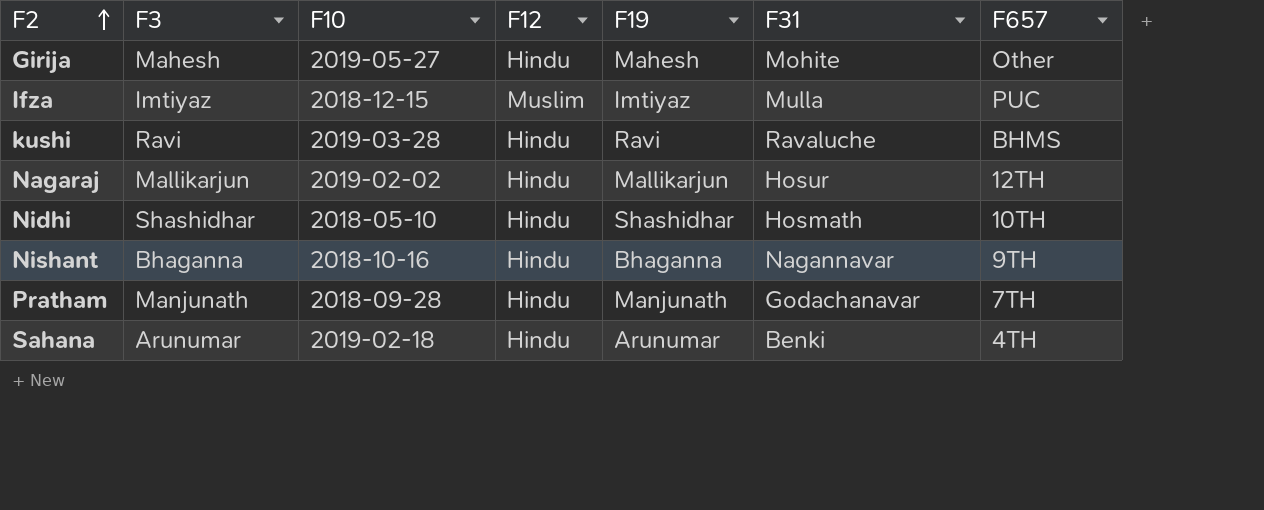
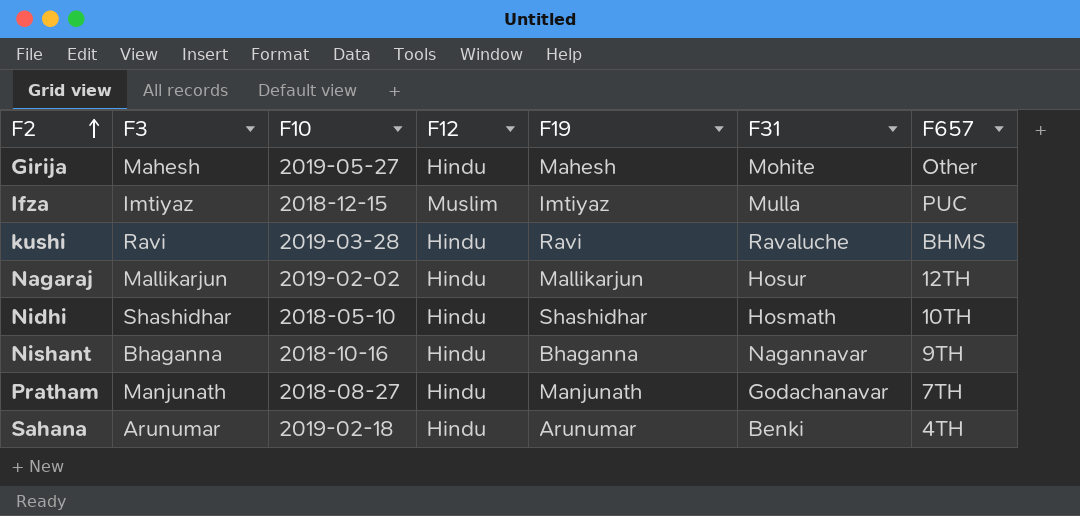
Pratham | F10: 2018-09-28 -> 2018-08-27

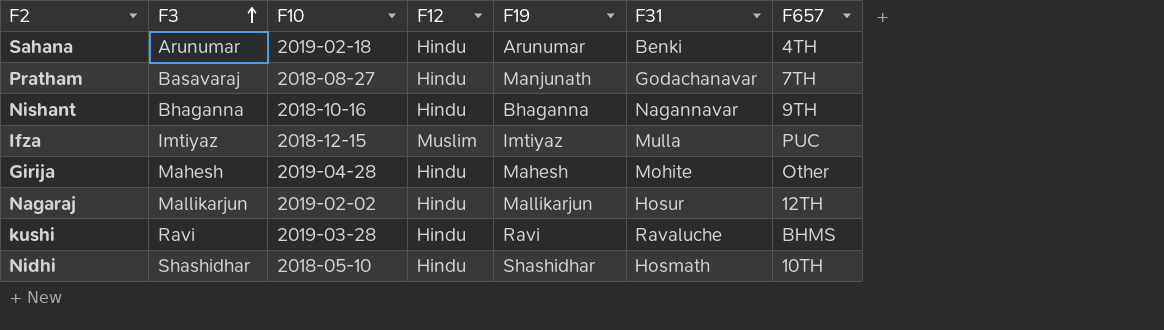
row order: F2 ascending -> F3 ascending
Pratham | F3: Manjunath -> Basavaraj
Girija | F10: 2019-05-27 -> 2019-04-28

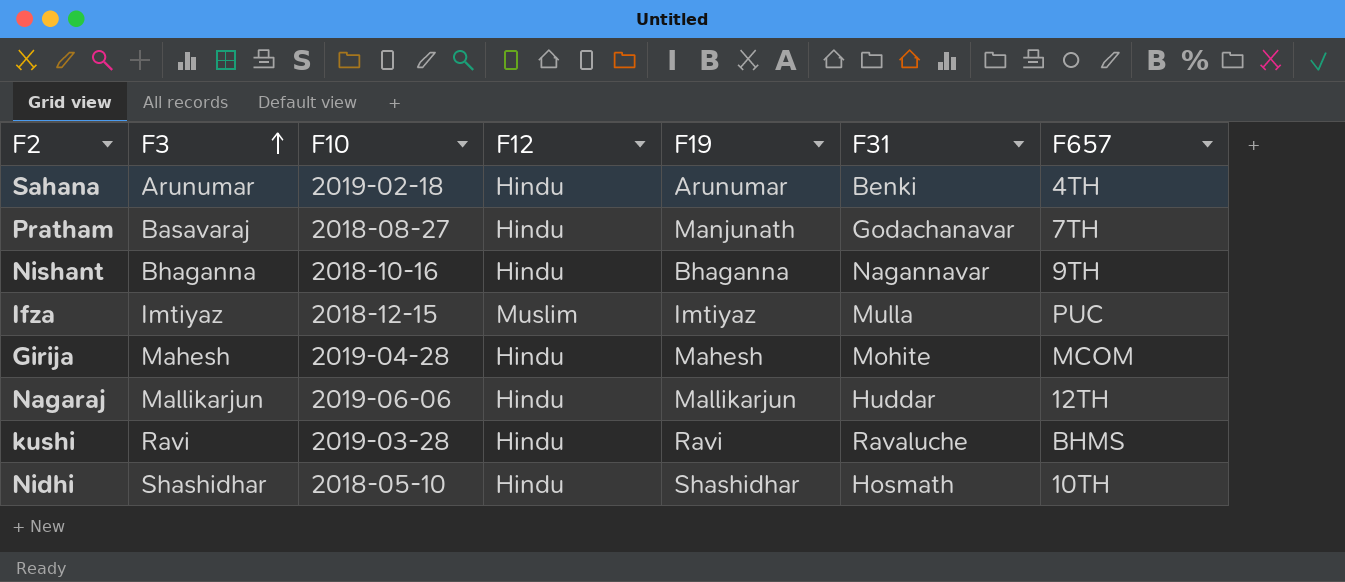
Girija | F657: Other -> MCOM
Nagaraj | F10: 2019-02-02 -> 2019-06-06
Nagaraj | F31: Hosur -> Huddar

